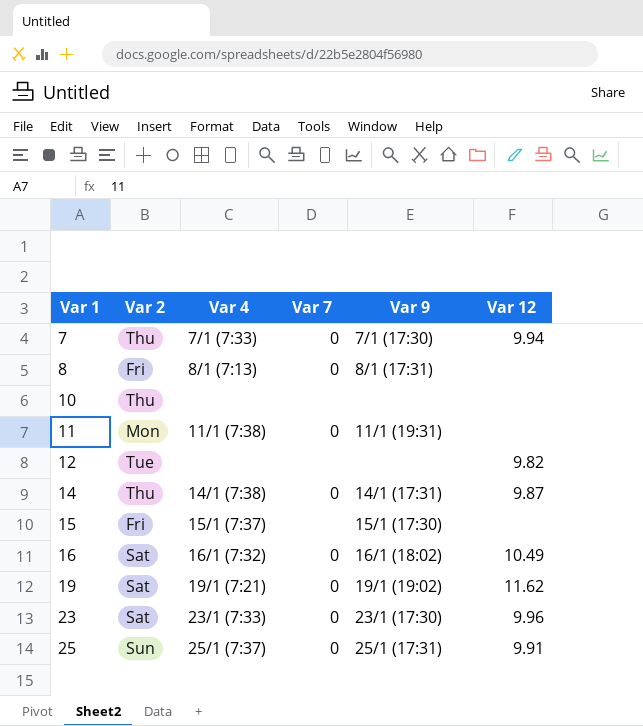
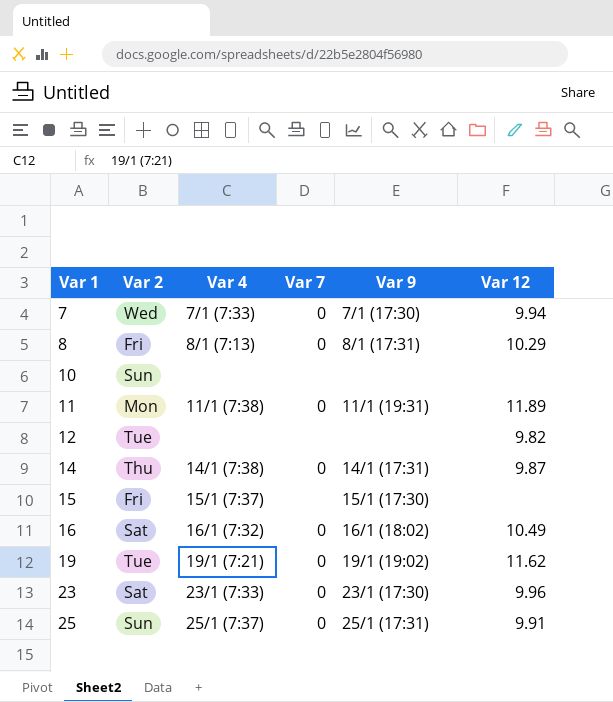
7 | Var 2: Thu -> Wed
8 | Var 12: none -> 10.29
10 | Var 2: Thu -> Sun
11 | Var 12: none -> 11.89
19 | Var 2: Sat -> Tue

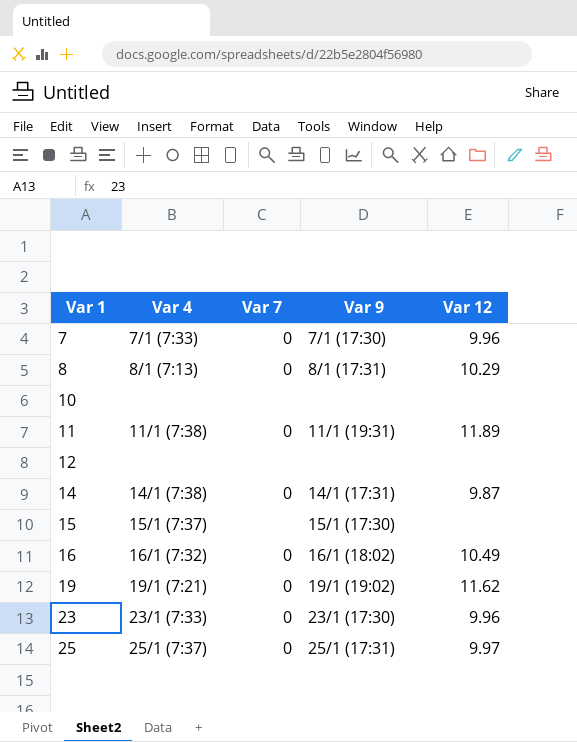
column Var 2 | position: 2 -> none
7 | Var 12: 9.94 -> 9.96
12 | Var 12: 9.82 -> none
25 | Var 12: 9.91 -> 9.97

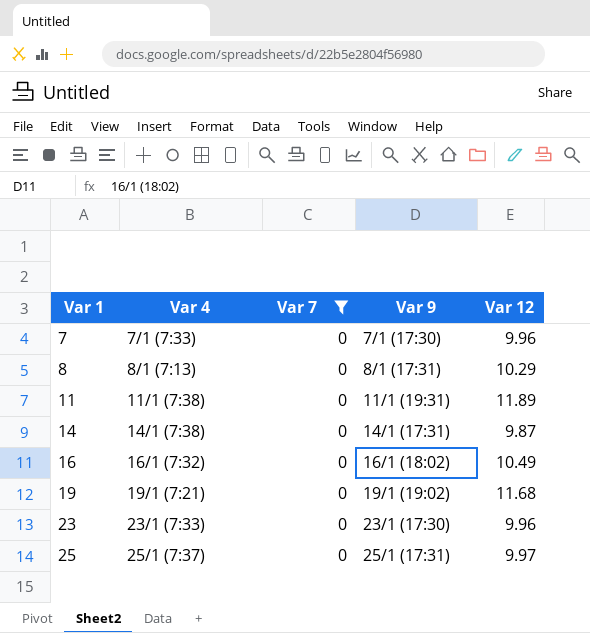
filter: none -> Var 7 = 0
19 | Var 12: 11.62 -> 11.68

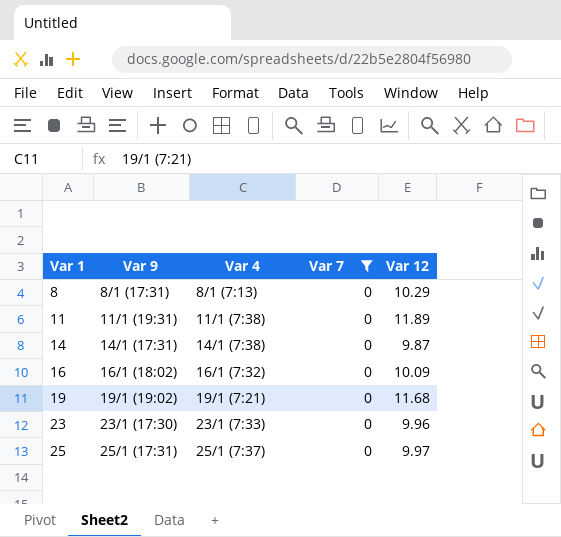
column Var 9 | position: 4 -> 2
row 7: 7/1 (7:33) | 0 | 7/1 (17:30) | 9.96 -> none
16 | Var 12: 10.49 -> 10.09

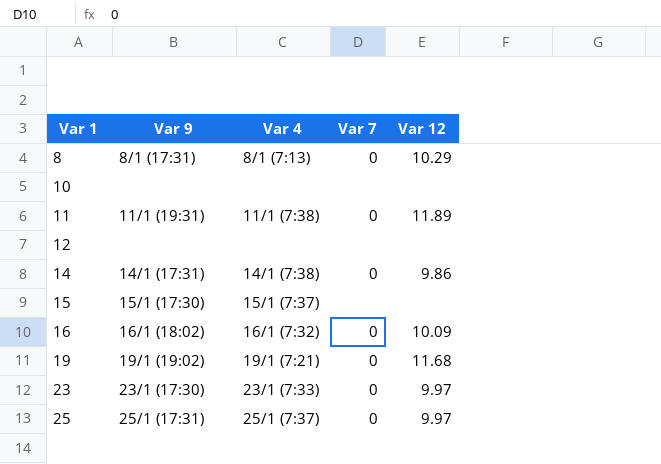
filter: Var 7 = 0 -> none
14 | Var 12: 9.87 -> 9.86
23 | Var 12: 9.96 -> 9.97

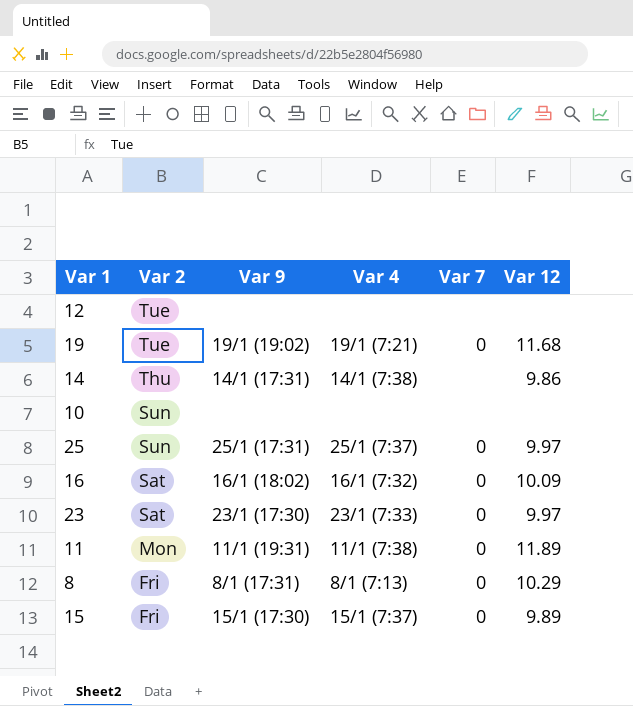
row order: Var 1 ascending -> Var 2 descending
column Var 2 | position: none -> 2
14 | Var 7: 0 -> none
15 | Var 7: none -> 0
15 | Var 12: none -> 9.89

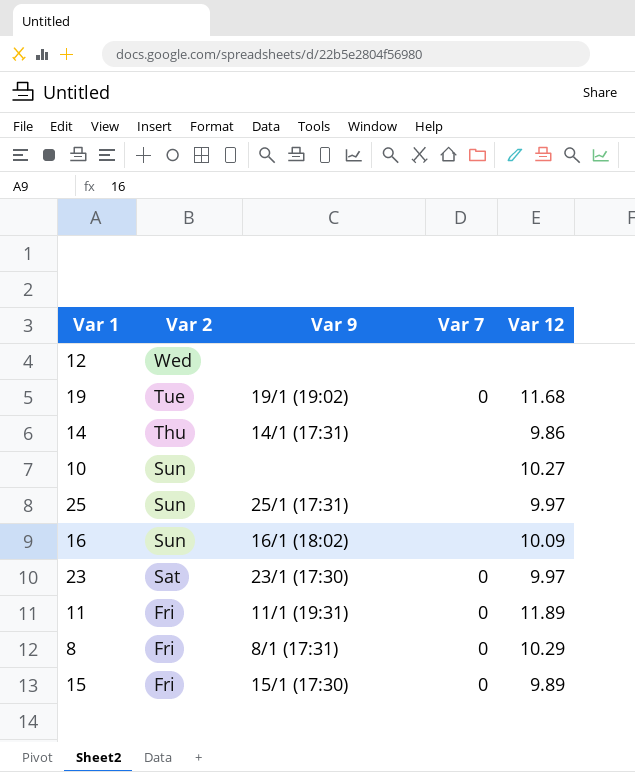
column Var 4 | position: 4 -> none
12 | Var 2: Tue -> Wed
10 | Var 12: none -> 10.27
25 | Var 7: 0 -> none
16 | Var 2: Sat -> Sun
16 | Var 7: 0 -> none
11 | Var 2: Mon -> Fri

